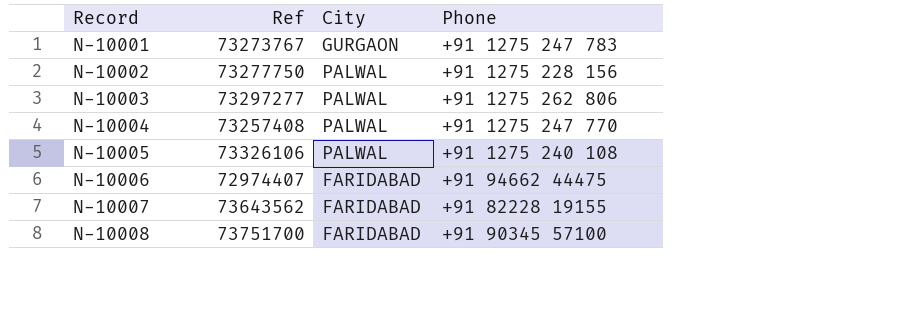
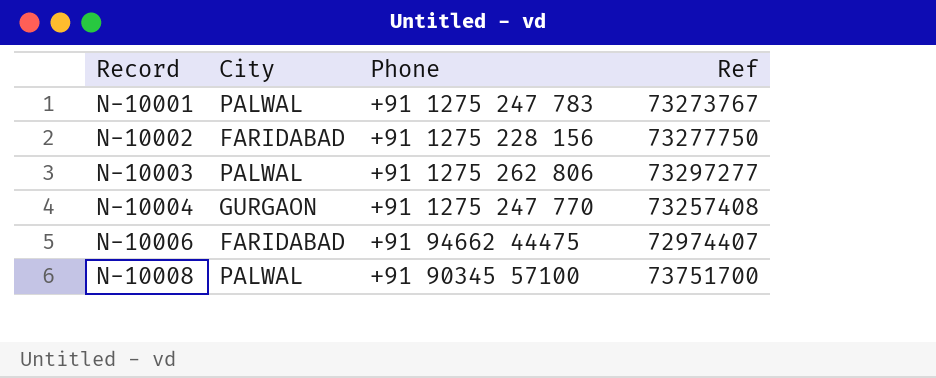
column Ref | position: 2 -> 4
row N-10005: 73326106 | PALWAL | +91 1275 240 108 -> none
row N-10007: 73643562 | FARIDABAD | +91 82228 19155 -> none
N-10001 | City: GURGAON -> PALWAL
N-10002 | City: PALWAL -> FARIDABAD
N-10004 | City: PALWAL -> GURGAON
N-10008 | City: FARIDABAD -> PALWAL

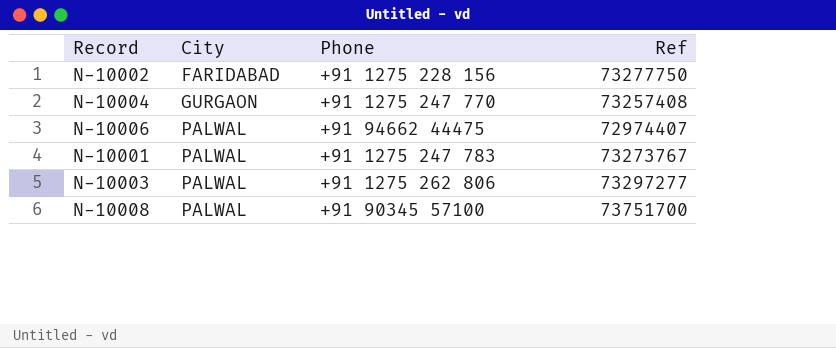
row order: Record ascending -> City ascending
N-10006 | City: FARIDABAD -> PALWAL

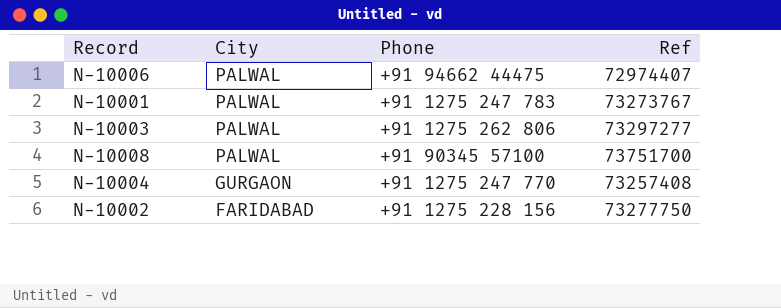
row order: City ascending -> City descending

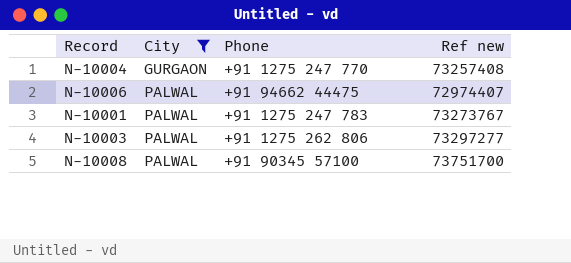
filter: none -> City != FARIDABAD
row order: City descending -> City ascending
column name: Ref -> Ref new

